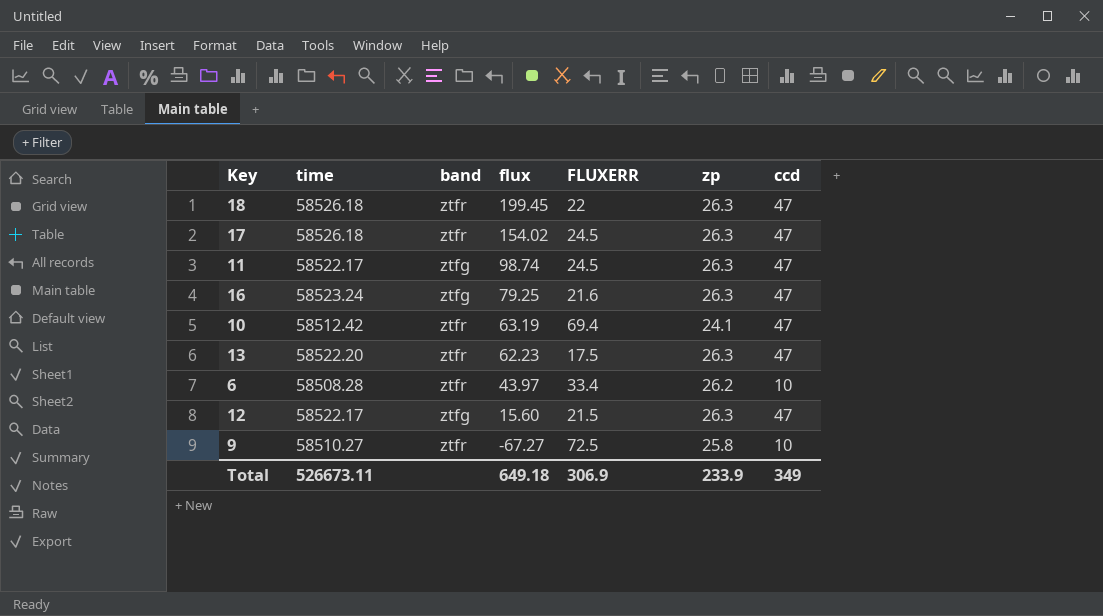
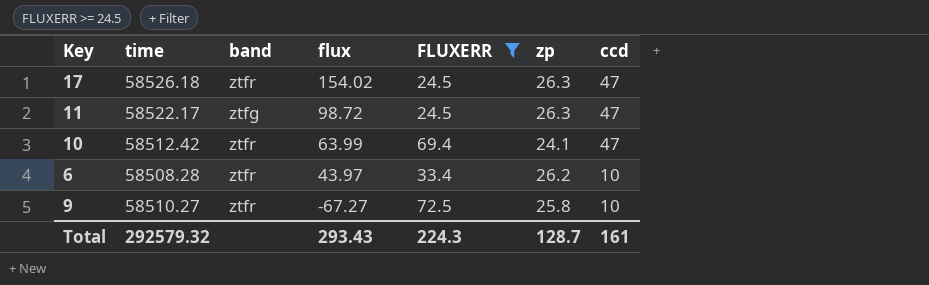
filter: none -> FLUXERR >= 24.5
11 | flux: 98.74 -> 98.72
10 | flux: 63.19 -> 63.99
Total | time: 526673.11 -> 292579.32
Total | flux: 649.18 -> 293.43
Total | FLUXERR: 306.9 -> 224.3
Total | zp: 233.9 -> 128.7
Total | ccd: 349 -> 161

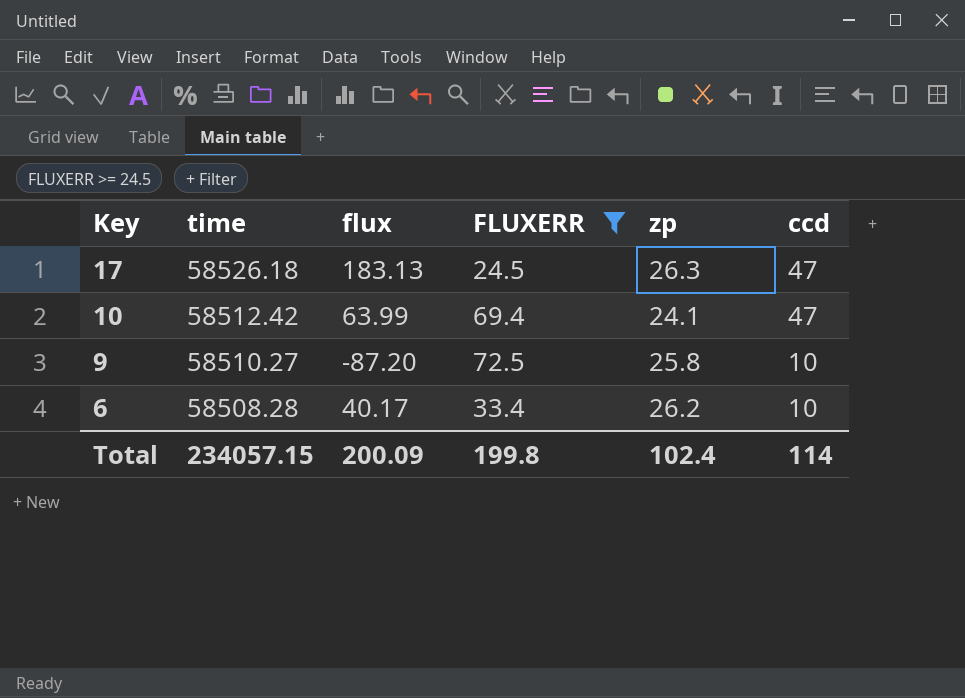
row order: flux descending -> Key descending
column band | position: 3 -> none
row 11: 58522.17 | ztfg | 98.72 | 24.5 | 26.3 | 47 -> none
17 | flux: 154.02 -> 183.13
9 | flux: -67.27 -> -87.20
6 | flux: 43.97 -> 40.17
Total | time: 292579.32 -> 234057.15
Total | flux: 293.43 -> 200.09
Total | FLUXERR: 224.3 -> 199.8
Total | zp: 128.7 -> 102.4
Total | ccd: 161 -> 114

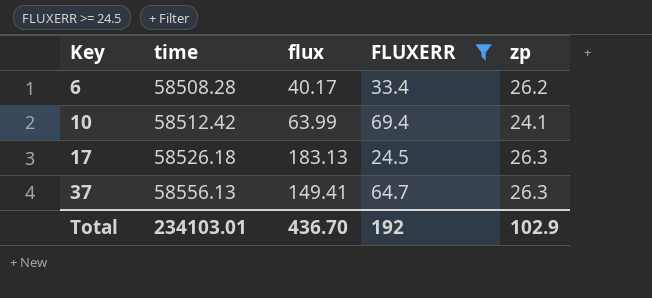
row order: Key descending -> Key ascending
column ccd | position: 6 -> none
row 9: 58510.27 | -87.20 | 72.5 | 25.8 | 10 -> none
row 37: none -> 58556.13 | 149.41 | 64.7 | 26.3
Total | time: 234057.15 -> 234103.01
Total | flux: 200.09 -> 436.70
Total | FLUXERR: 199.8 -> 192
Total | zp: 102.4 -> 102.9

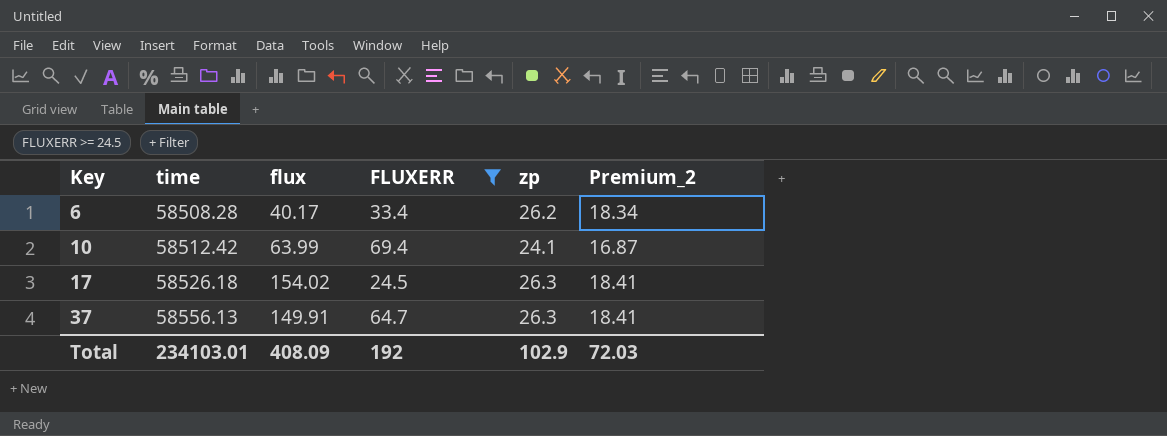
column Premium_2 | formula: none -> [zp] * 0.7
17 | flux: 183.13 -> 154.02
37 | flux: 149.41 -> 149.91
Total | flux: 436.70 -> 408.09

